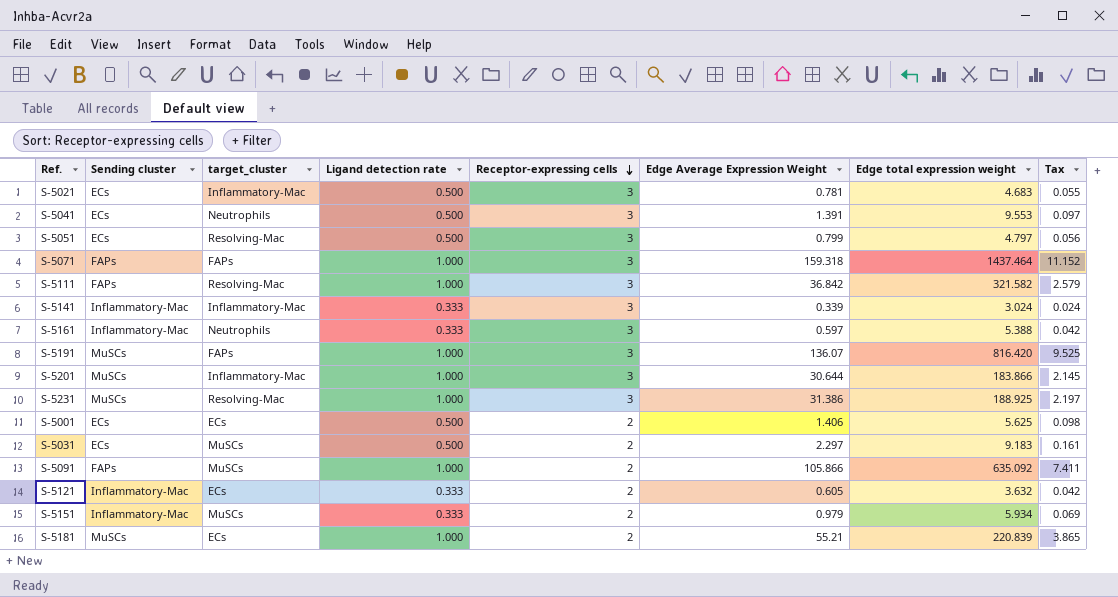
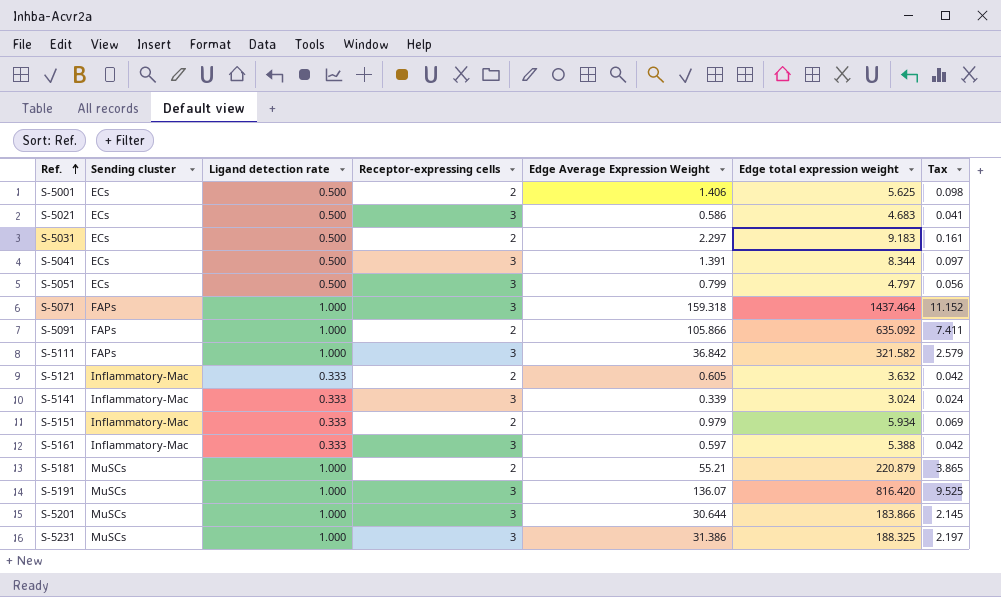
row order: Receptor-expressing cells descending -> Ref. ascending
column target_cluster | position: 3 -> none
S-5021 | Edge Average Expression Weight: 0.781 -> 0.586
S-5021 | Tax: 0.055 -> 0.041
S-5041 | Edge total expression weight: 9.553 -> 8.344
S-5181 | Edge total expression weight: 220.839 -> 220.879
S-5231 | Edge total expression weight: 188.925 -> 188.325

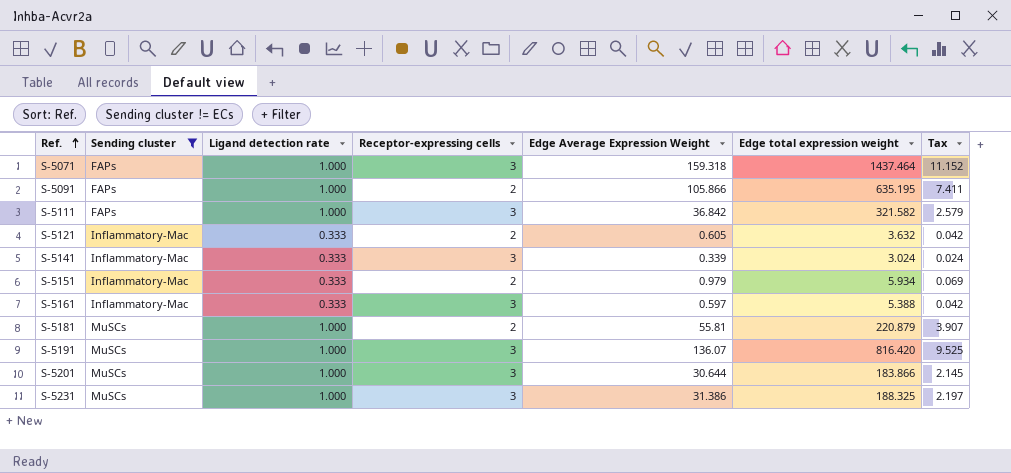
filter: none -> Sending cluster != ECs
S-5091 | Edge total expression weight: 635.092 -> 635.195
S-5181 | Edge Average Expression Weight: 55.21 -> 55.81
S-5181 | Tax: 3.865 -> 3.907

